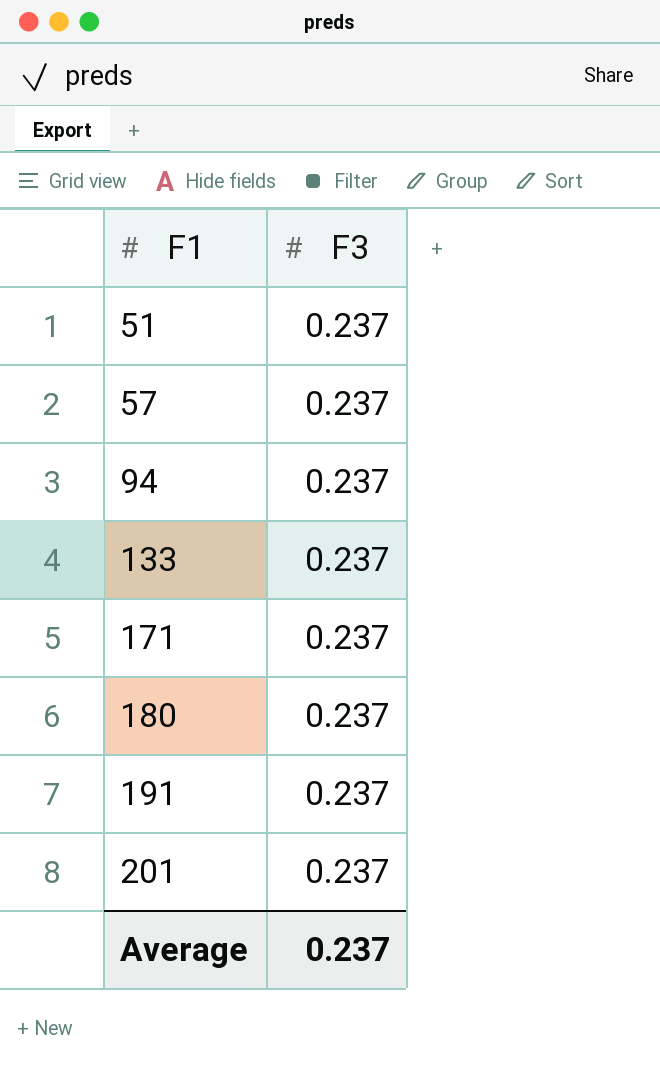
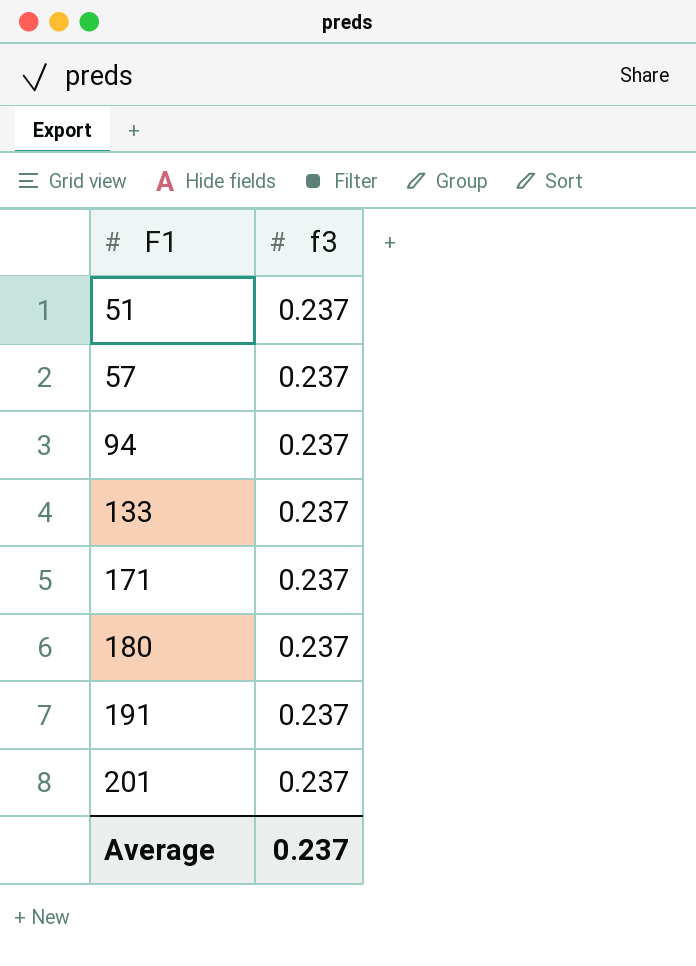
column name: F3 -> f3

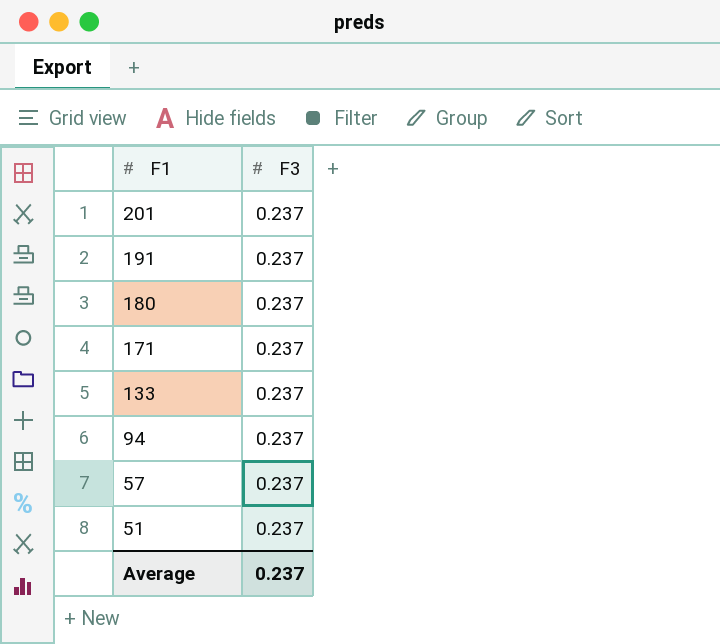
row order: F1 ascending -> F1 descending
column name: f3 -> F3

